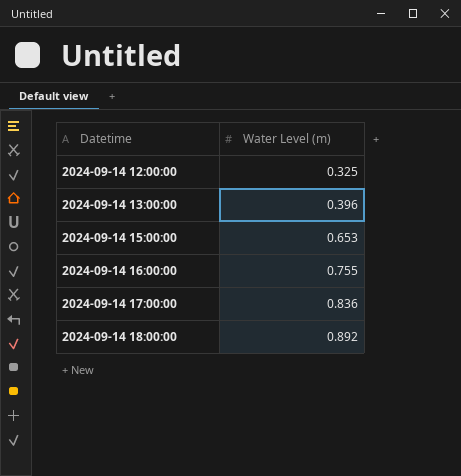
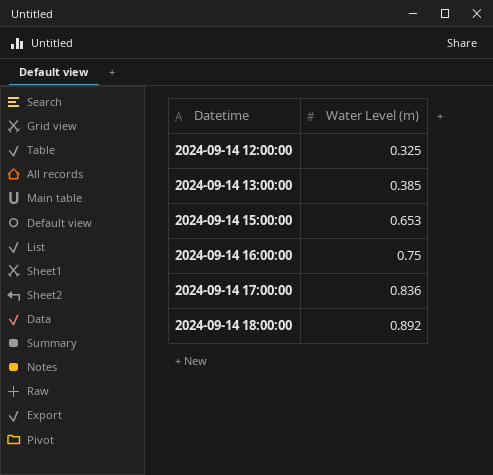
2024-09-14 13:00:00 | Water Level (m): 0.396 -> 0.385
2024-09-14 16:00:00 | Water Level (m): 0.755 -> 0.75

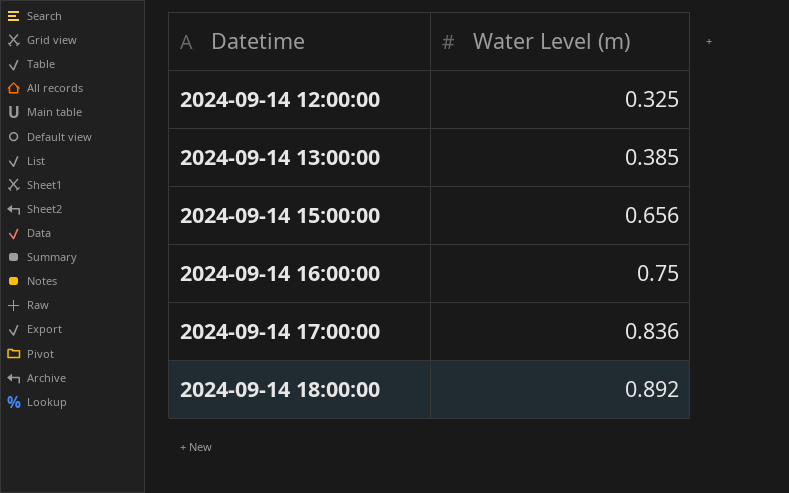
2024-09-14 15:00:00 | Water Level (m): 0.653 -> 0.656

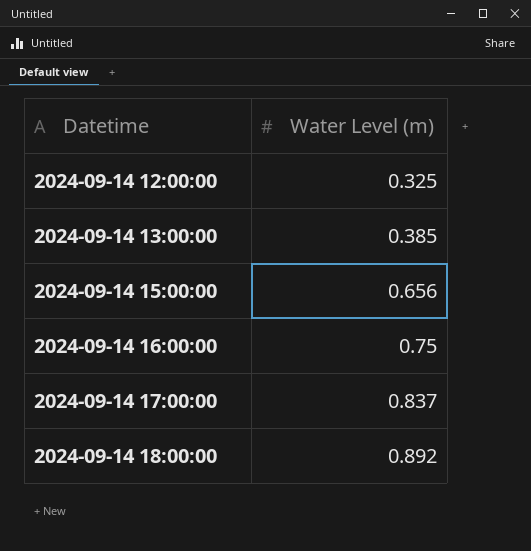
2024-09-14 17:00:00 | Water Level (m): 0.836 -> 0.837

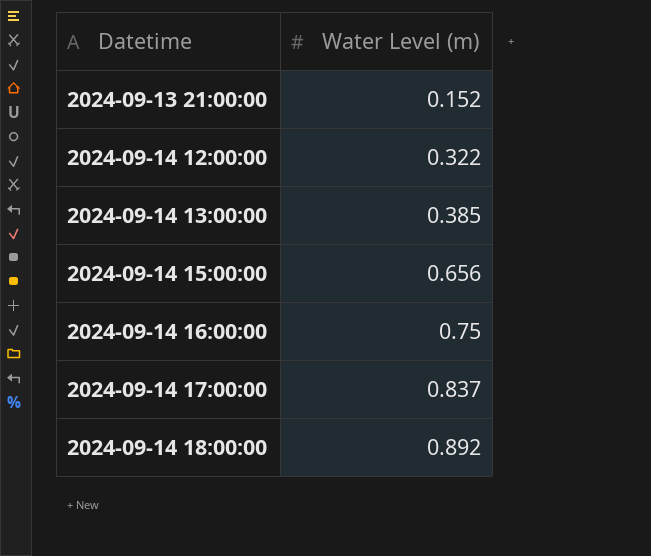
row 2024-09-13 21:00:00: none -> 0.152
2024-09-14 12:00:00 | Water Level (m): 0.325 -> 0.322

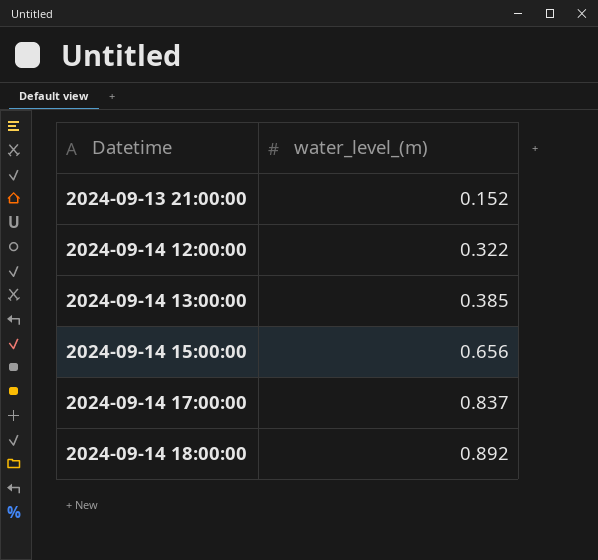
column name: Water Level (m) -> water_level_(m)
row 2024-09-14 16:00:00: 0.75 -> none

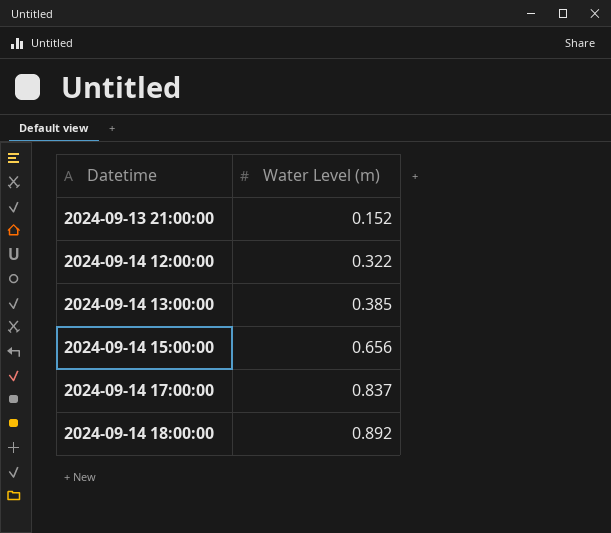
column name: water_level_(m) -> Water Level (m)

